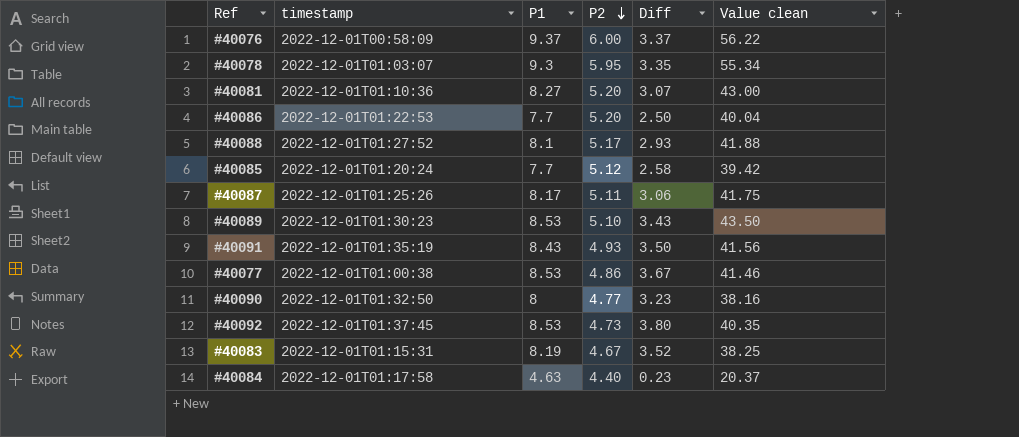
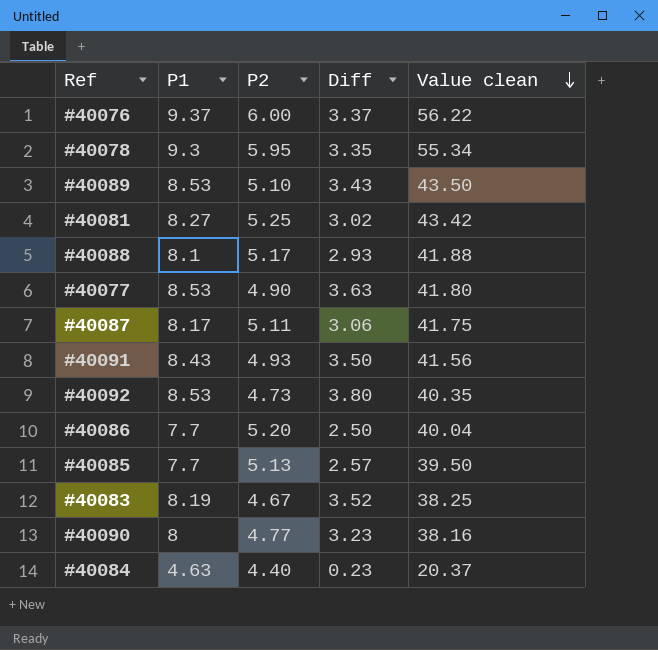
row order: P2 descending -> Value clean descending
column timestamp | position: 2 -> none
#40081 | P2: 5.20 -> 5.25
#40081 | Diff: 3.07 -> 3.02
#40081 | Value clean: 43.00 -> 43.42
#40077 | P2: 4.86 -> 4.90
#40077 | Diff: 3.67 -> 3.63
#40077 | Value clean: 41.46 -> 41.80
#40085 | P2: 5.12 -> 5.13
#40085 | Diff: 2.58 -> 2.57
#40085 | Value clean: 39.42 -> 39.50

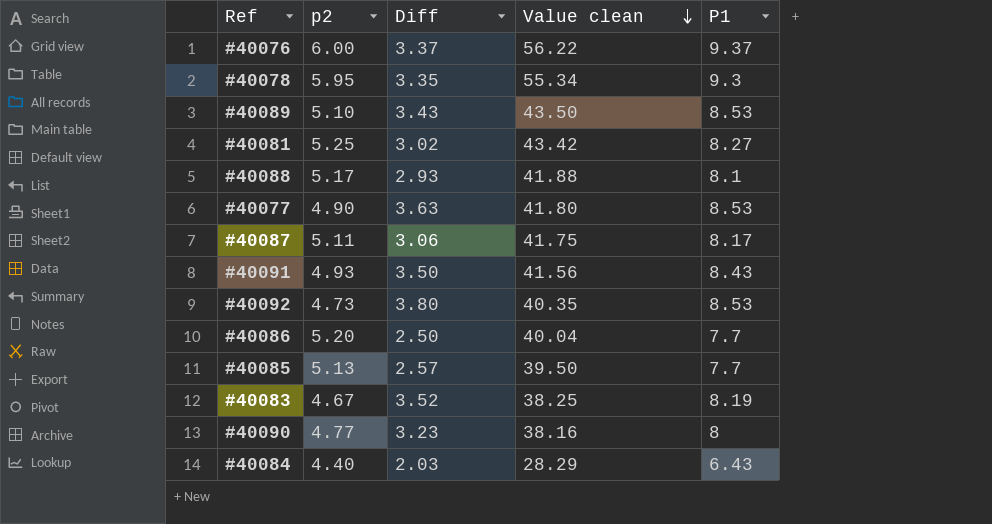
column name: P2 -> p2
column P1 | position: 2 -> 5
#40084 | Diff: 0.23 -> 2.03
#40084 | Value clean: 20.37 -> 28.29
#40084 | P1: 4.63 -> 6.43

